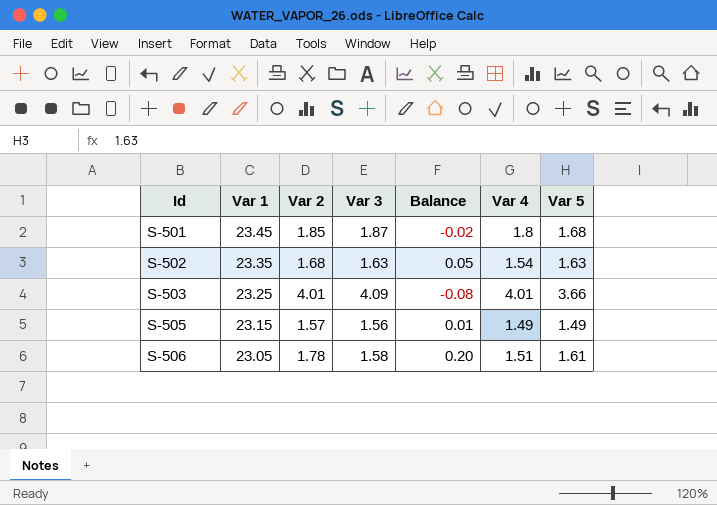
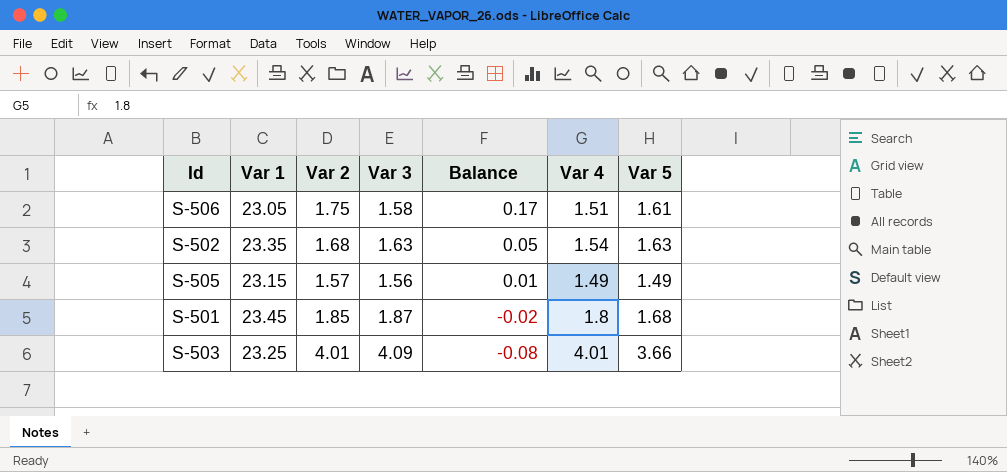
row order: Id ascending -> Balance descending
S-506 | Var 2: 1.78 -> 1.75
S-506 | Balance: 0.20 -> 0.17

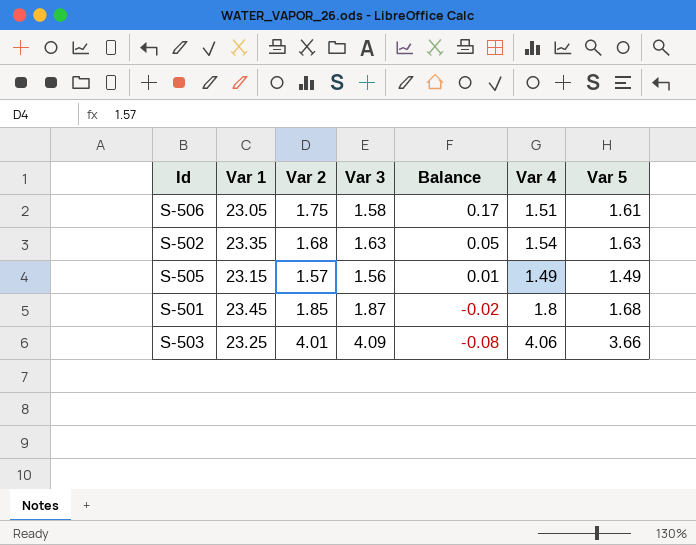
S-503 | Var 4: 4.01 -> 4.06

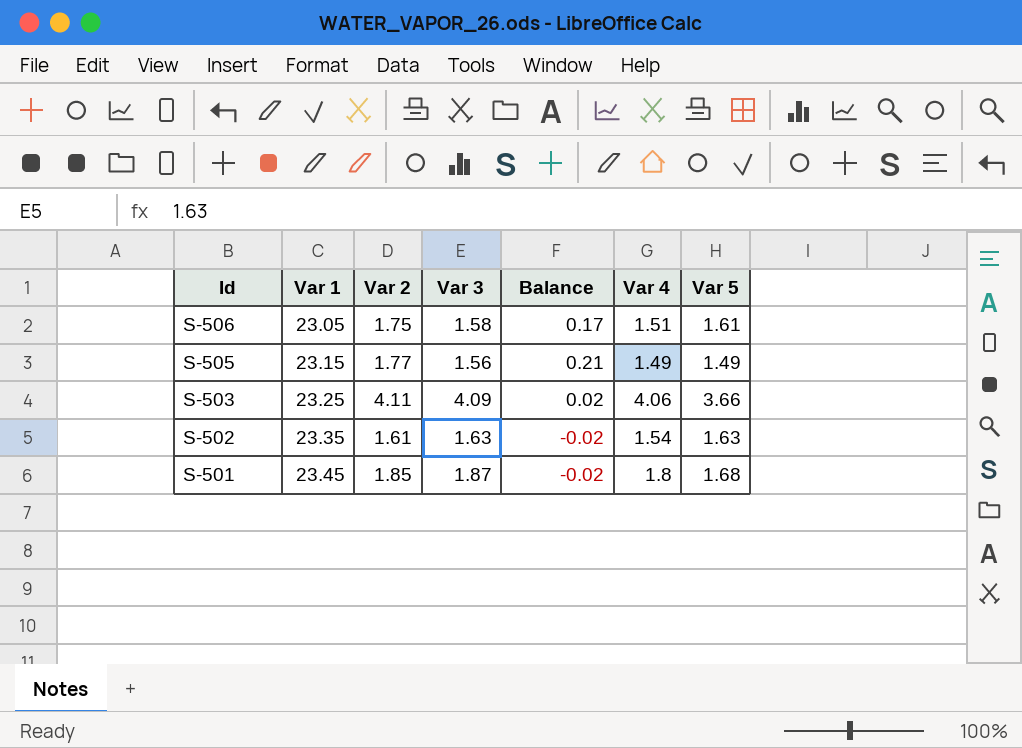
row order: Balance descending -> Id descending
S-505 | Var 2: 1.57 -> 1.77
S-505 | Balance: 0.01 -> 0.21
S-503 | Var 2: 4.01 -> 4.11
S-503 | Balance: -0.08 -> 0.02
S-502 | Var 2: 1.68 -> 1.61
S-502 | Balance: 0.05 -> -0.02

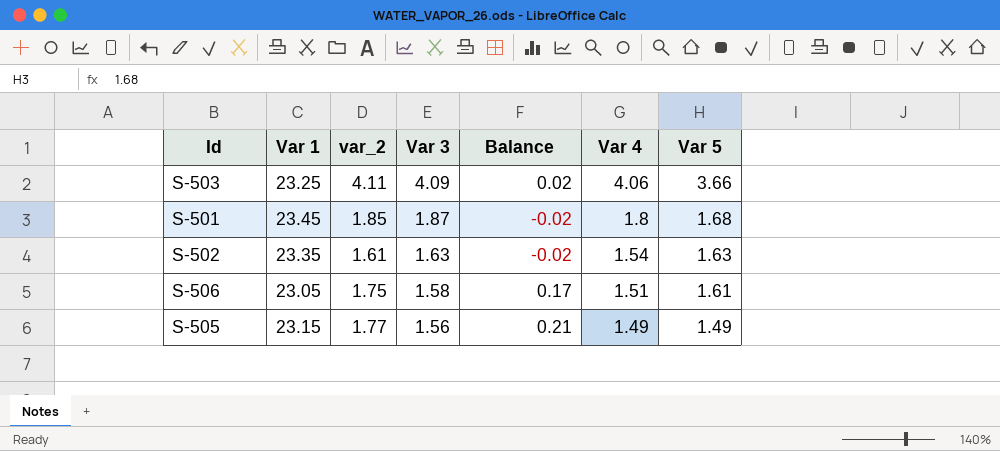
row order: Id descending -> Var 3 descending
column name: Var 2 -> var_2

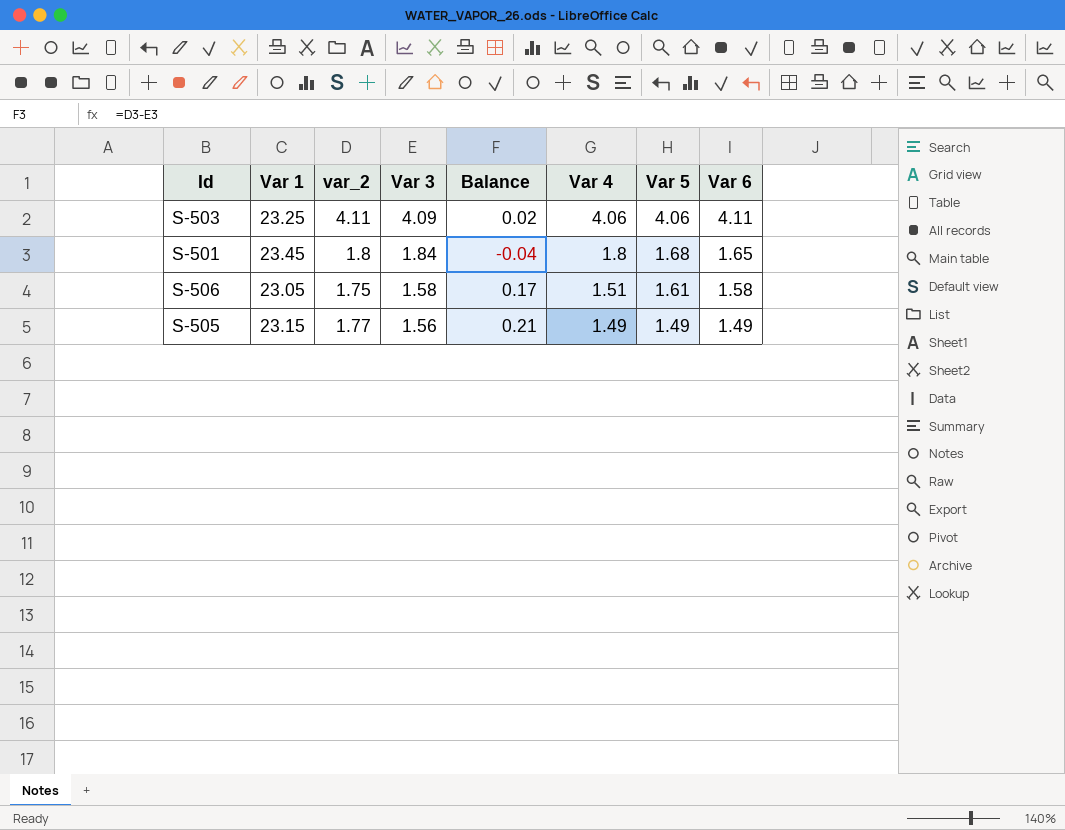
column Var 6 | position: none -> 8
row S-502: 23.35 | 1.61 | 1.63 | -0.02 | 1.54 | 1.63 -> none
S-503 | Var 5: 3.66 -> 4.06
S-501 | var_2: 1.85 -> 1.8
S-501 | Var 3: 1.87 -> 1.84
S-501 | Balance: -0.02 -> -0.04

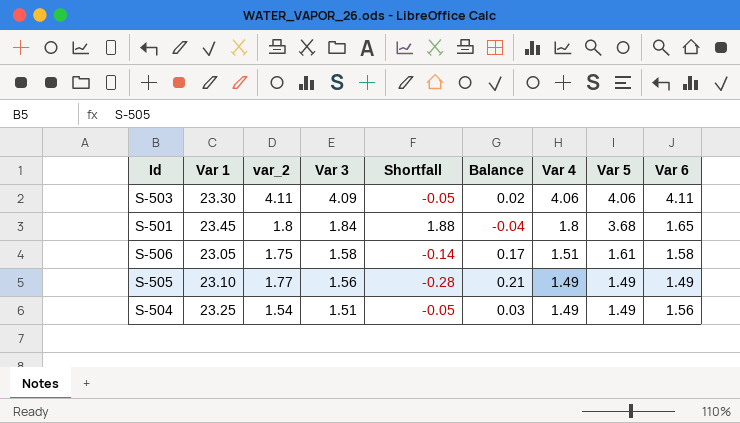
column Shortfall | formula: none -> [Var 5] - [var_2]
S-503 | Var 1: 23.25 -> 23.30
S-501 | Var 5: 1.68 -> 3.68
S-505 | Var 1: 23.15 -> 23.10
row S-504: none -> 23.25 | 1.54 | 1.51 | -0.05 | 0.03 | 1.49 | 1.49 | 1.56

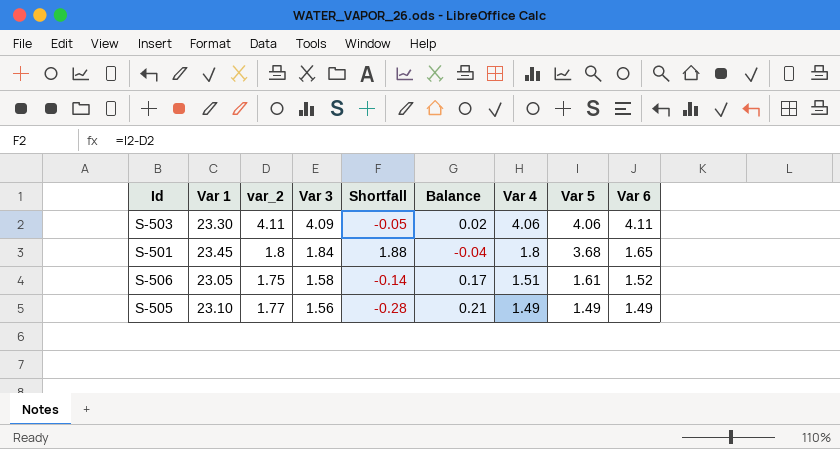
row S-504: 23.25 | 1.54 | 1.51 | -0.05 | 0.03 | 1.49 | 1.49 | 1.56 -> none
S-506 | Var 6: 1.58 -> 1.52

